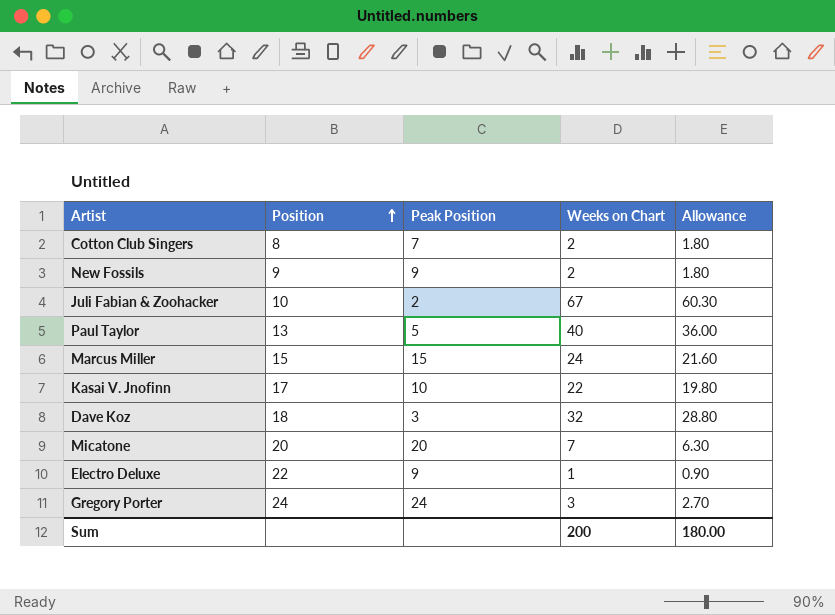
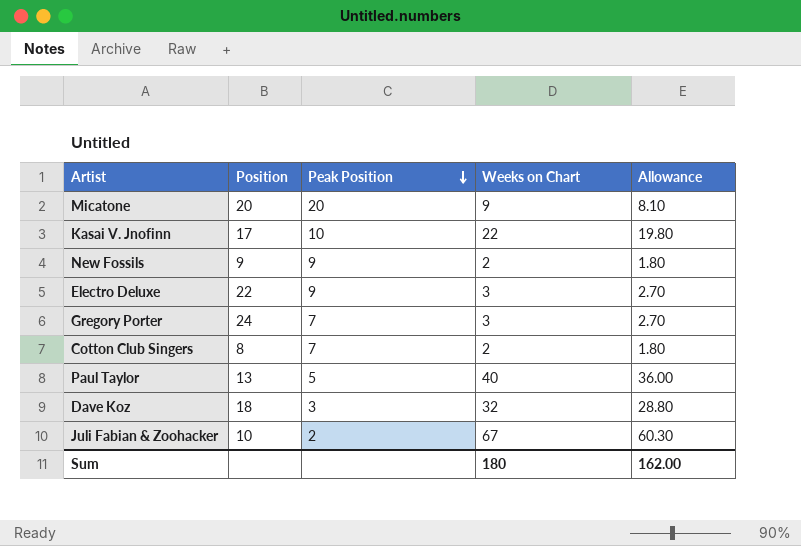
row order: Position ascending -> Peak Position descending
row Marcus Miller: 15 | 15 | 24 | 21.60 -> none
Micatone | Weeks on Chart: 7 -> 9
Micatone | Allowance: 6.30 -> 8.10
Electro Deluxe | Weeks on Chart: 1 -> 3
Electro Deluxe | Allowance: 0.90 -> 2.70
Gregory Porter | Peak Position: 24 -> 7
Sum | Weeks on Chart: 200 -> 180
Sum | Allowance: 180.00 -> 162.00

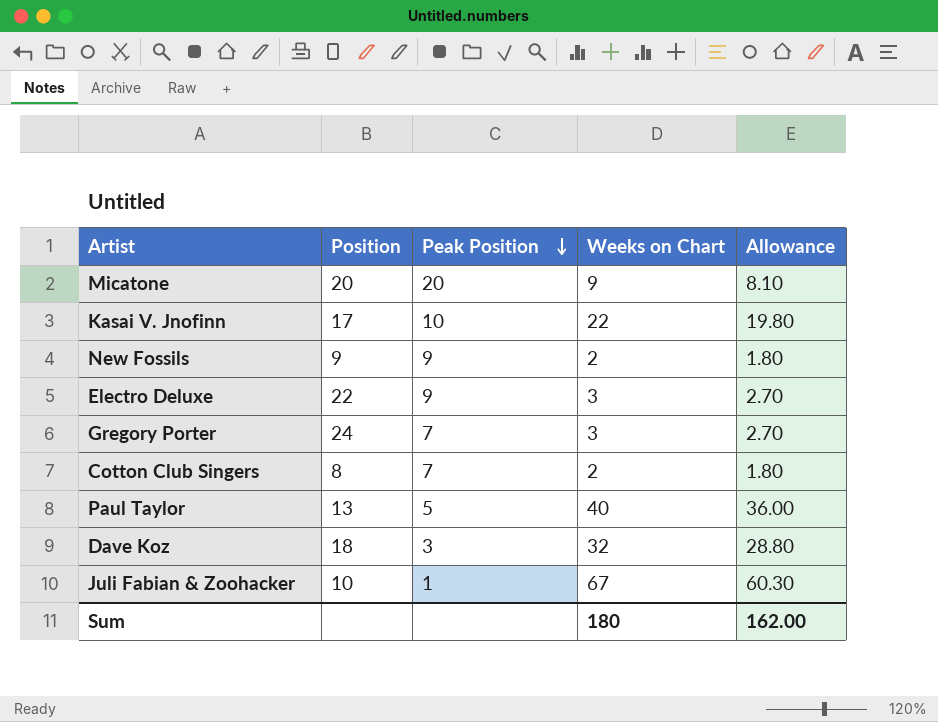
Juli Fabian & Zoohacker | Peak Position: 2 -> 1

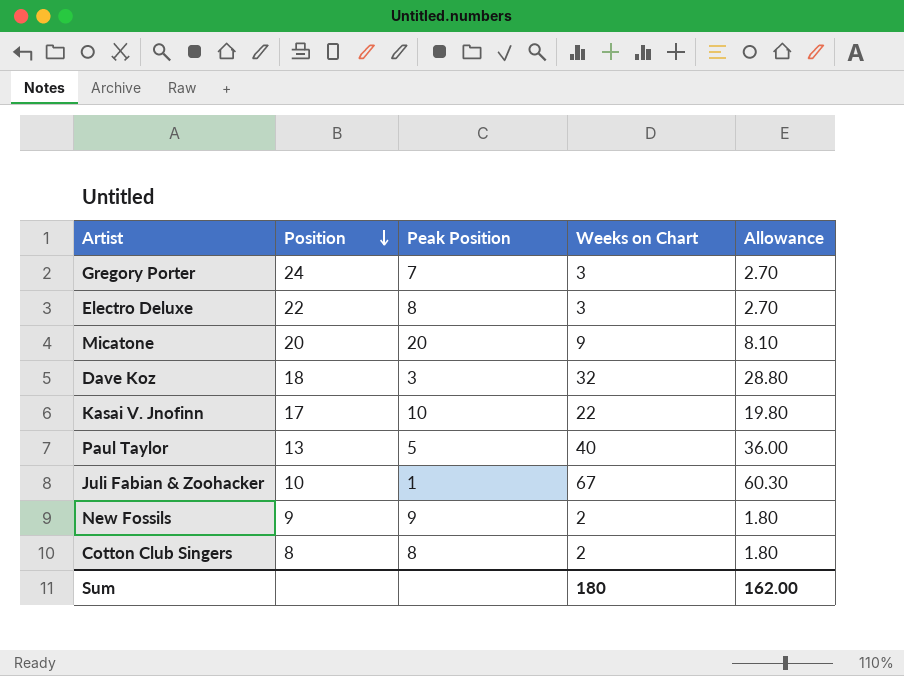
row order: Peak Position descending -> Position descending
Electro Deluxe | Peak Position: 9 -> 8
Cotton Club Singers | Peak Position: 7 -> 8

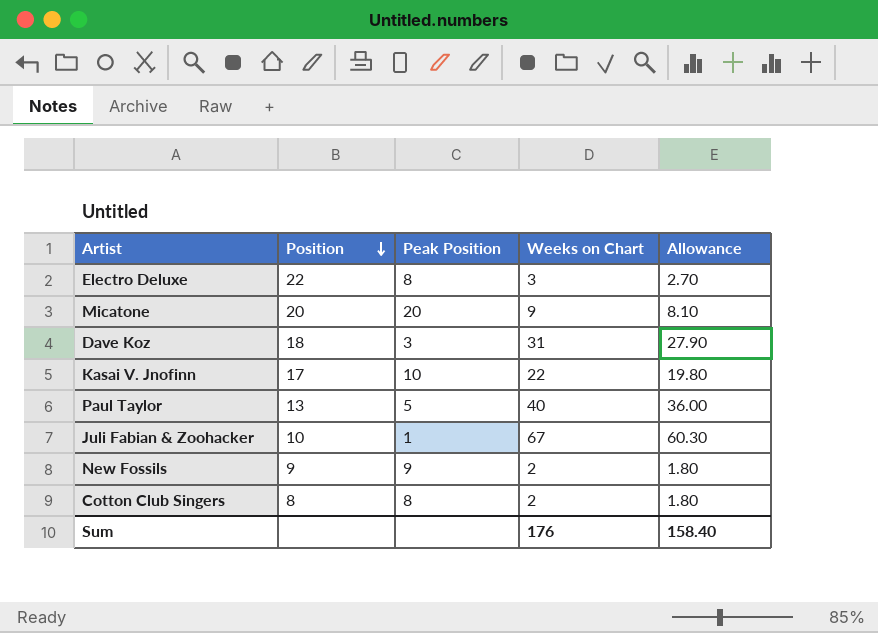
row Gregory Porter: 24 | 7 | 3 | 2.70 -> none
Dave Koz | Weeks on Chart: 32 -> 31
Dave Koz | Allowance: 28.80 -> 27.90
Sum | Weeks on Chart: 180 -> 176
Sum | Allowance: 162.00 -> 158.40

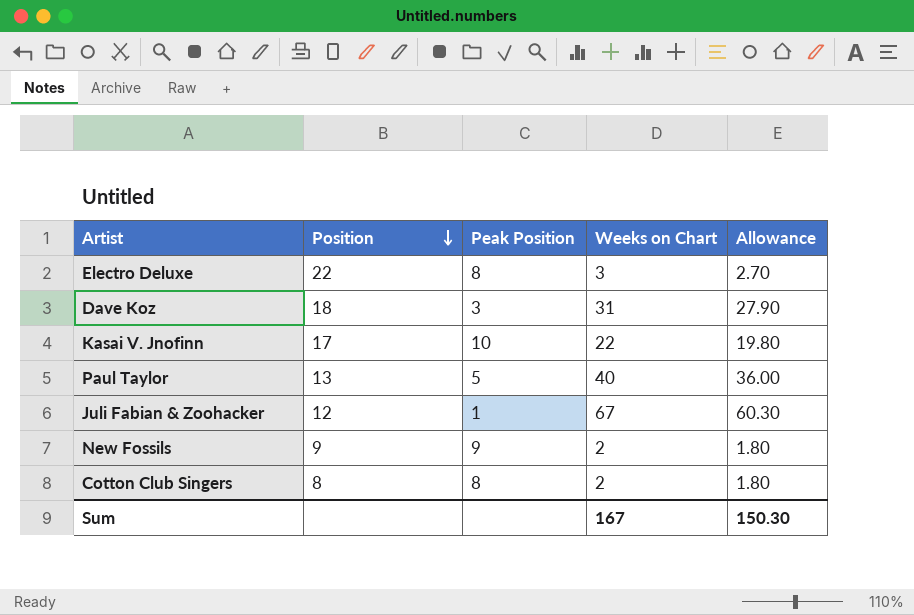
row Micatone: 20 | 20 | 9 | 8.10 -> none
Juli Fabian & Zoohacker | Position: 10 -> 12
Sum | Weeks on Chart: 176 -> 167
Sum | Allowance: 158.40 -> 150.30

